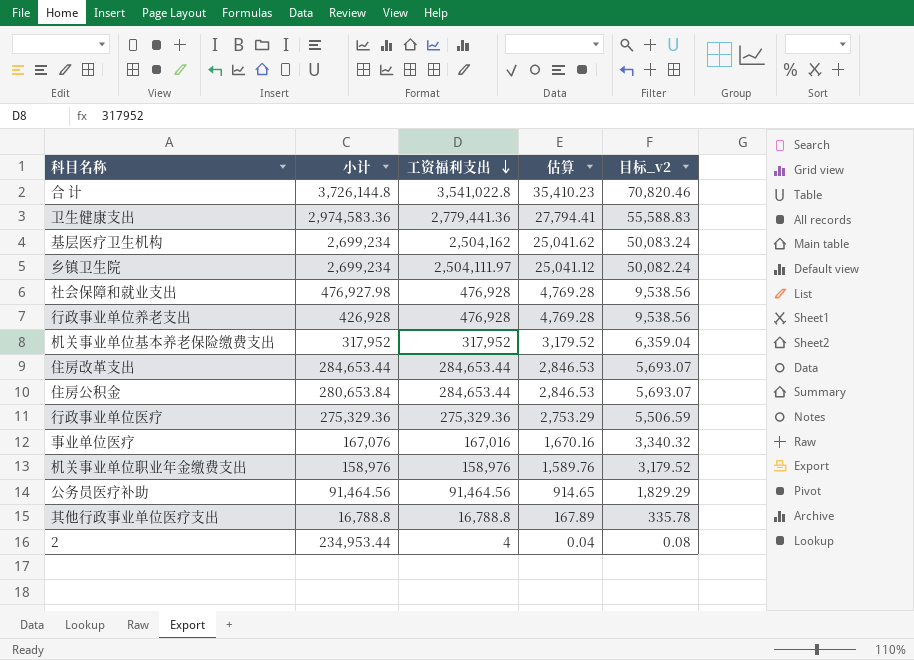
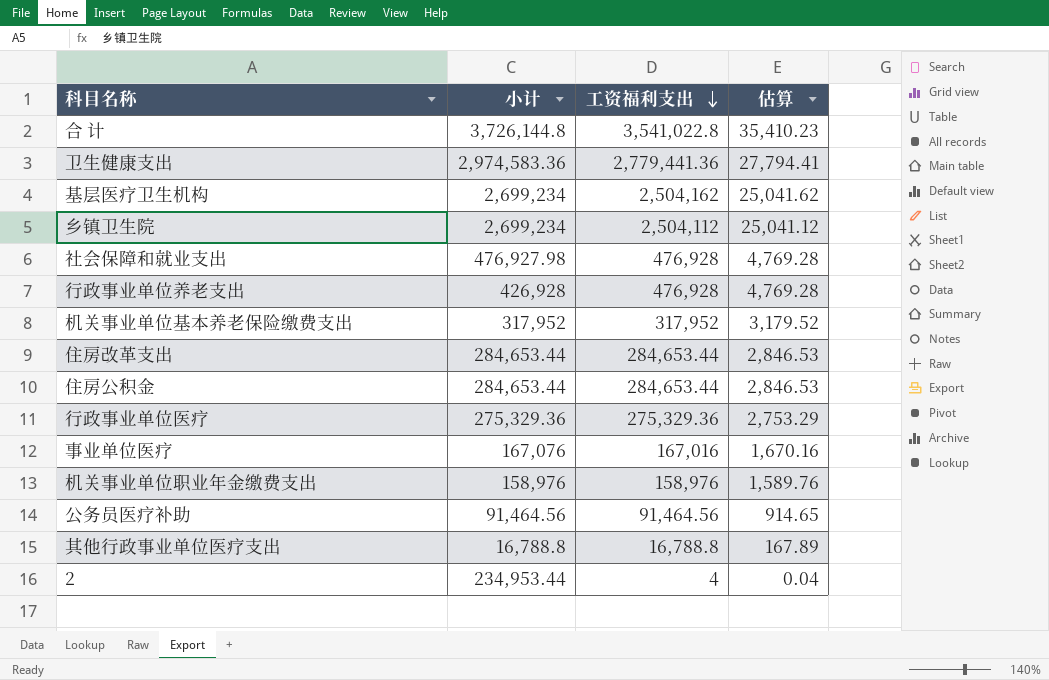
column 目标_v2 | formula: [工资福利支出] * 0.02 -> none
乡镇卫生院 | 工资福利支出: 2,504,111.97 -> 2,504,112
住房公积金 | 小计: 280,653.84 -> 284,653.44

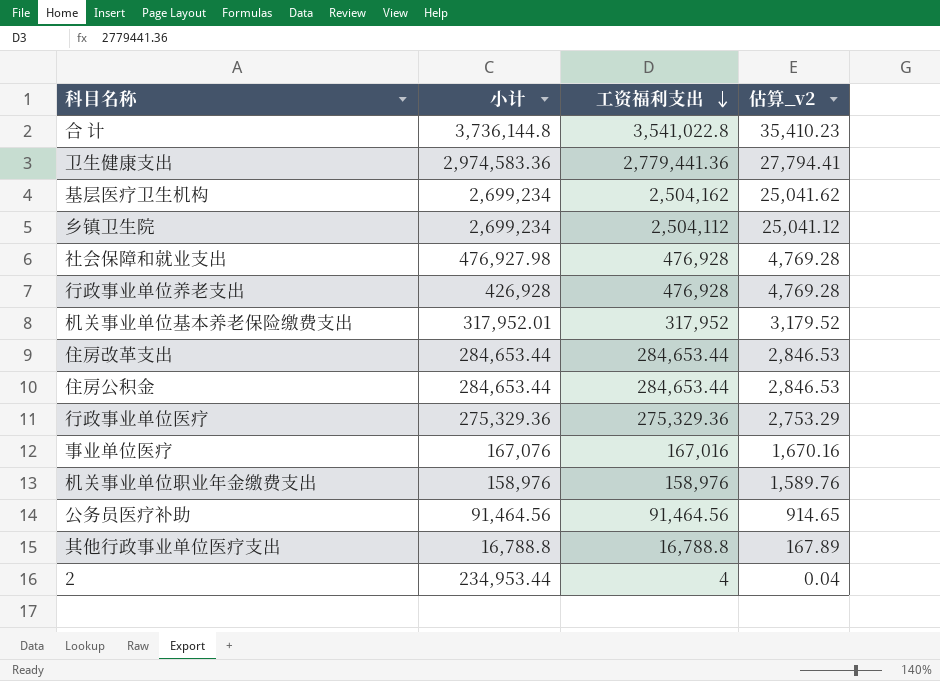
column name: 估算 -> 估算_v2
合 计 | 小计: 3,726,144.8 -> 3,736,144.8
机关事业单位基本养老保险缴费支出 | 小计: 317,952 -> 317,952.01

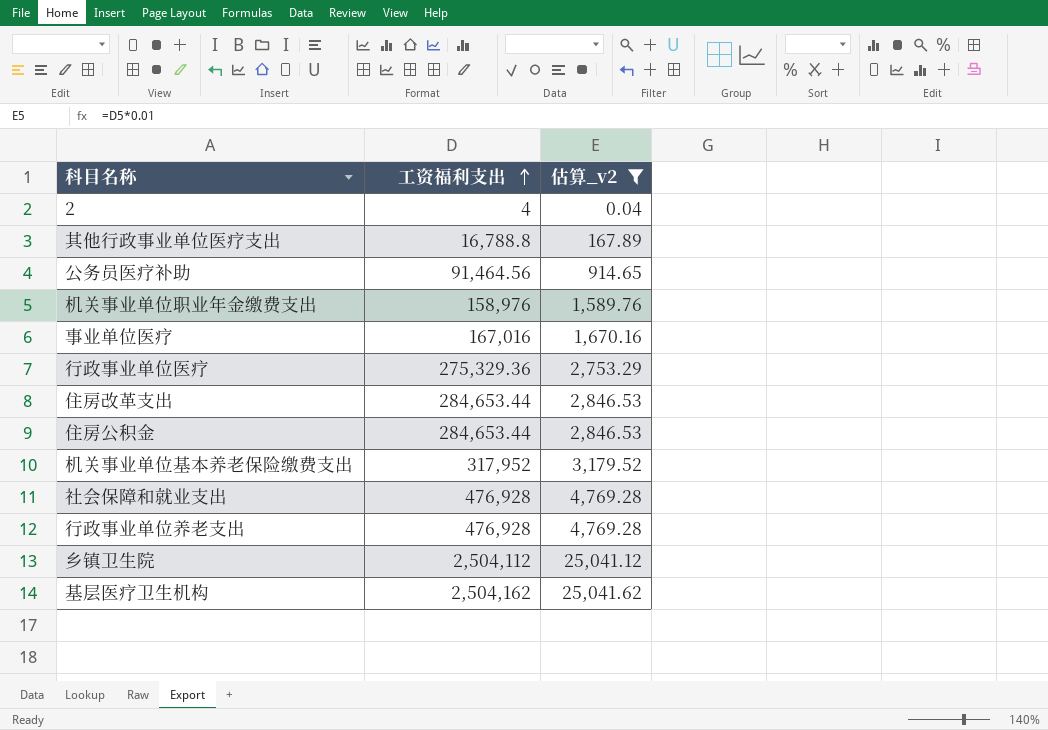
filter: none -> 估算_v2 <= 25,041.62
row order: 工资福利支出 descending -> 工资福利支出 ascending
column 小计 | position: 2 -> none

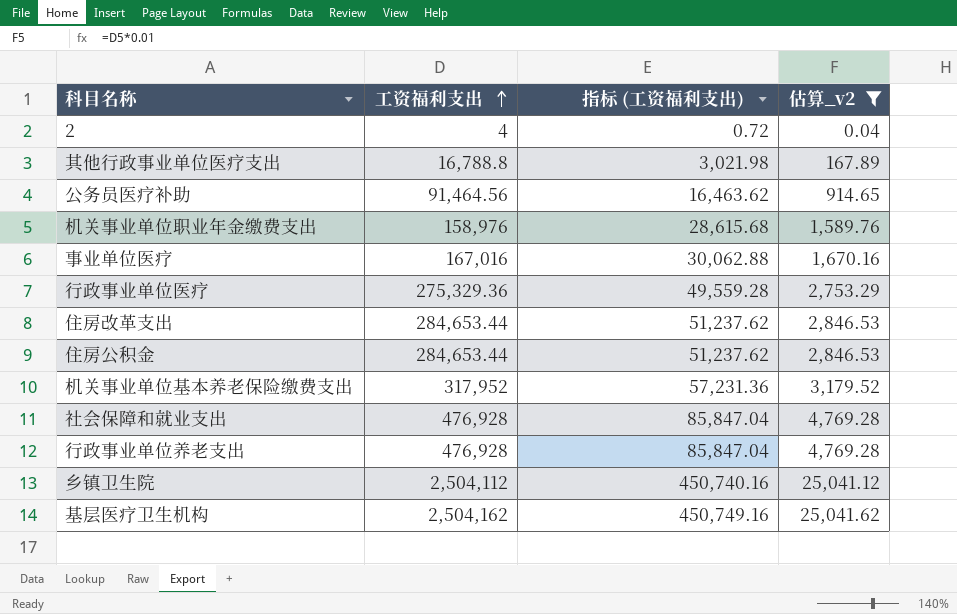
column 指标 (工资福利支出) | formula: none -> [工资福利支出] * 0.18

